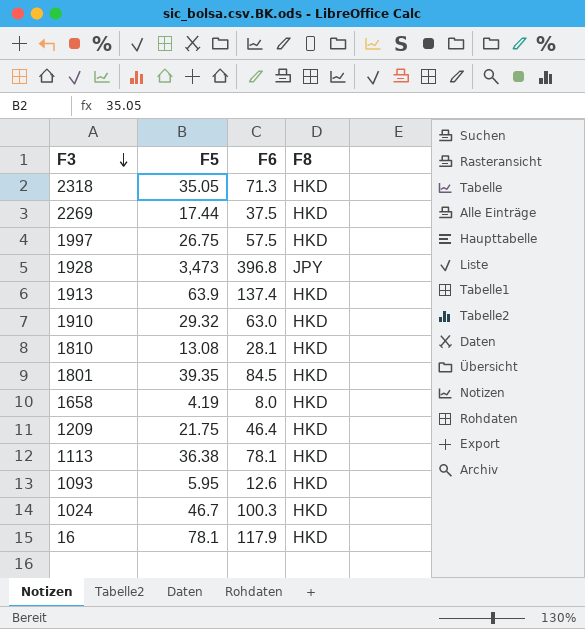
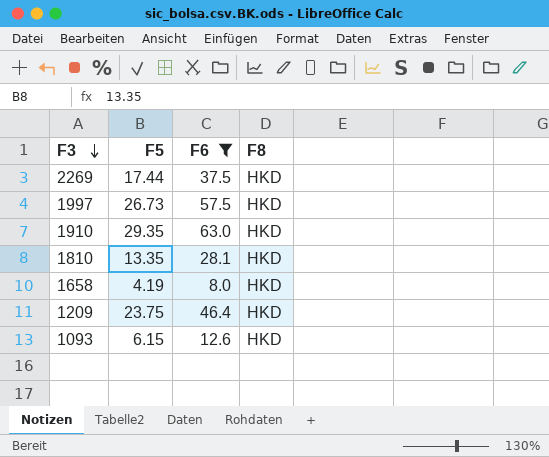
filter: none -> F6 <= 63.0
1997 | F5: 26.75 -> 26.73
1910 | F5: 29.32 -> 29.35
1810 | F5: 13.08 -> 13.35
1209 | F5: 21.75 -> 23.75
1093 | F5: 5.95 -> 6.15

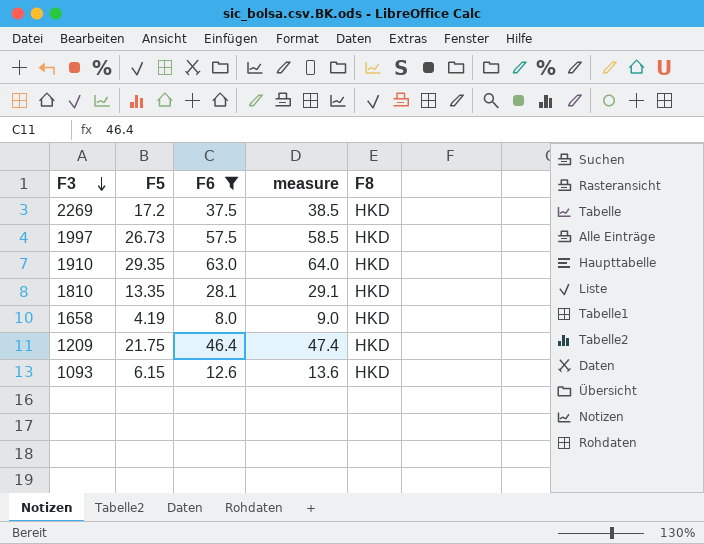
column measure | formula: none -> [F6] + 1
2269 | F5: 17.44 -> 17.2
1209 | F5: 23.75 -> 21.75

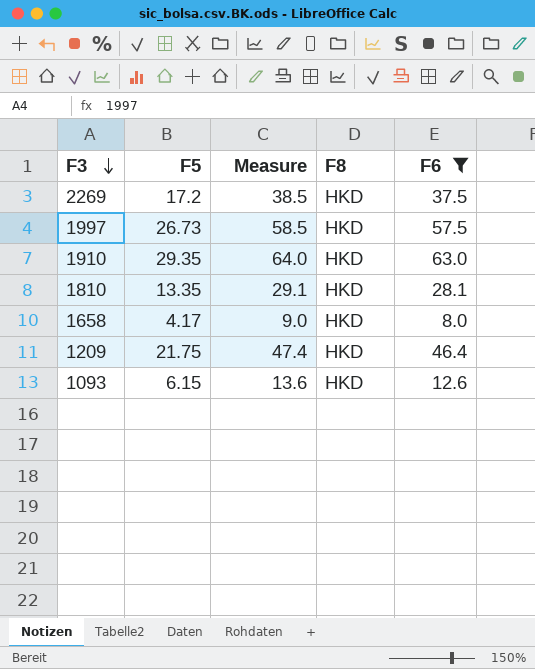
column name: measure -> Measure
column F6 | position: 3 -> 5
1658 | F5: 4.19 -> 4.17

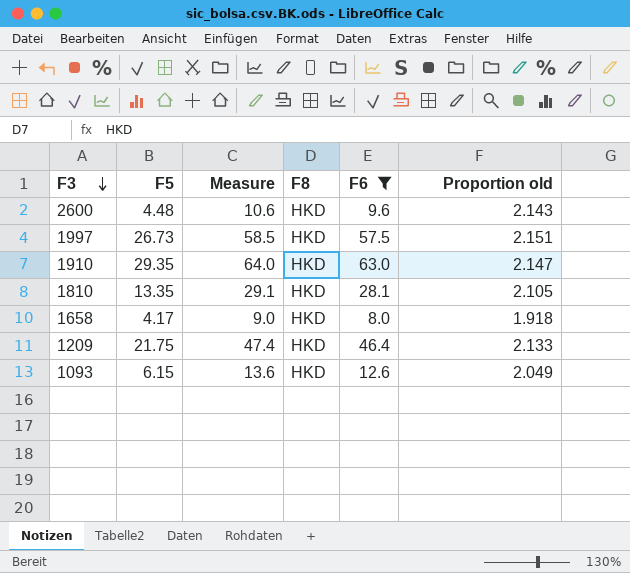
column Proportion old | formula: none -> [F6] / [F5]
row 2269: 17.2 | 38.5 | HKD | 37.5 -> none
row 2600: none -> 4.48 | 10.6 | HKD | 9.6 | 2.143

